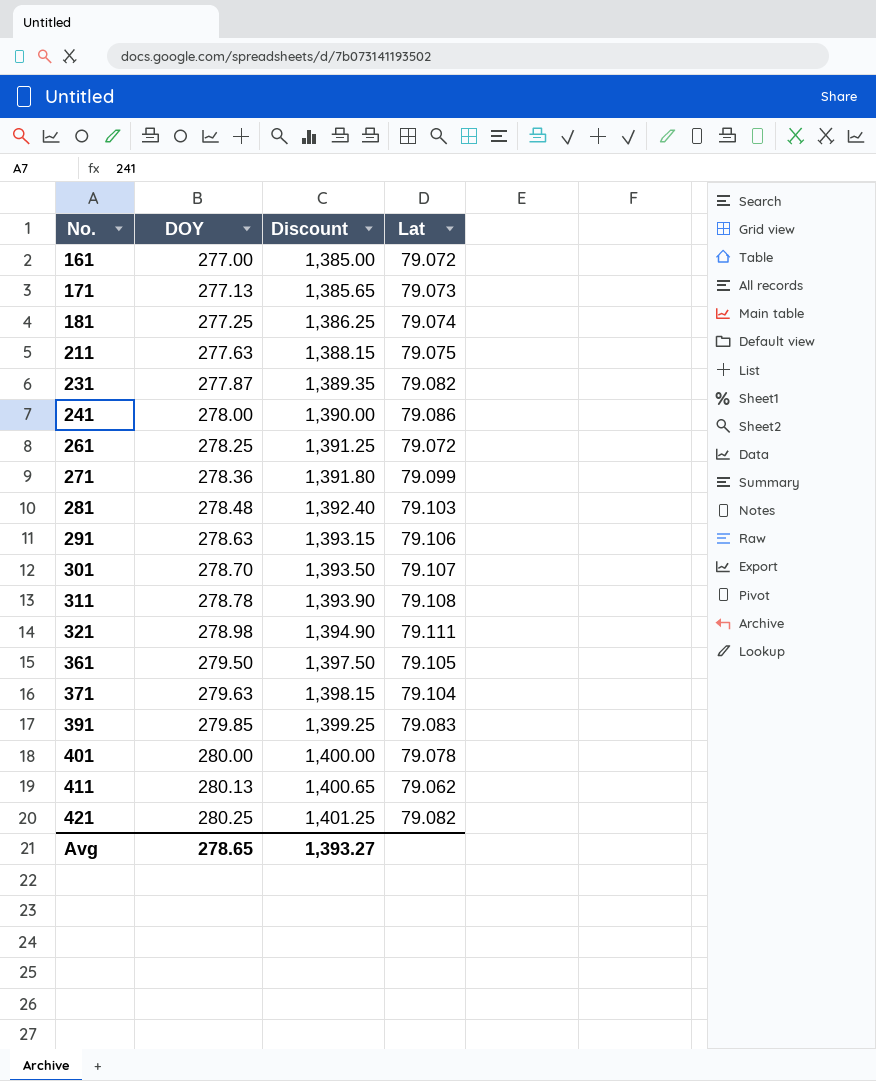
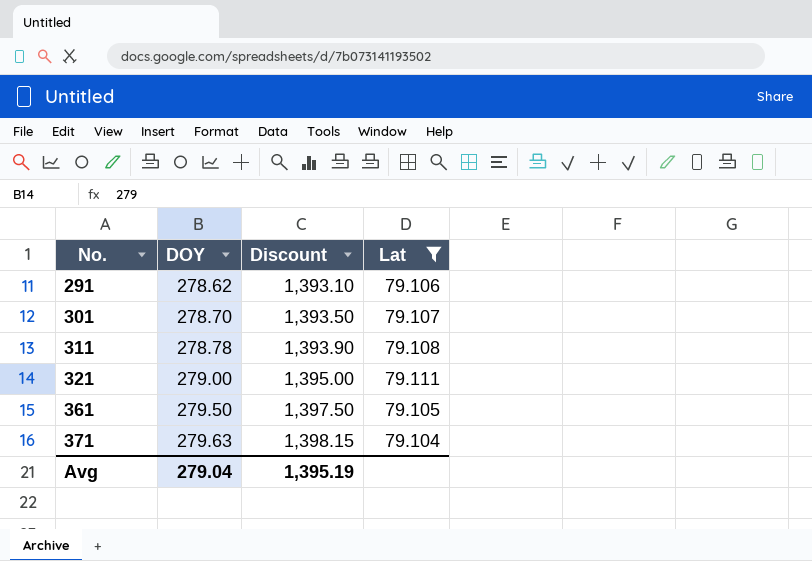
filter: none -> Lat >= 79.104
291 | DOY: 278.63 -> 278.62
291 | Discount: 1,393.15 -> 1,393.10
321 | DOY: 278.98 -> 279.00
321 | Discount: 1,394.90 -> 1,395.00
Avg | DOY: 278.65 -> 279.04
Avg | Discount: 1,393.27 -> 1,395.19

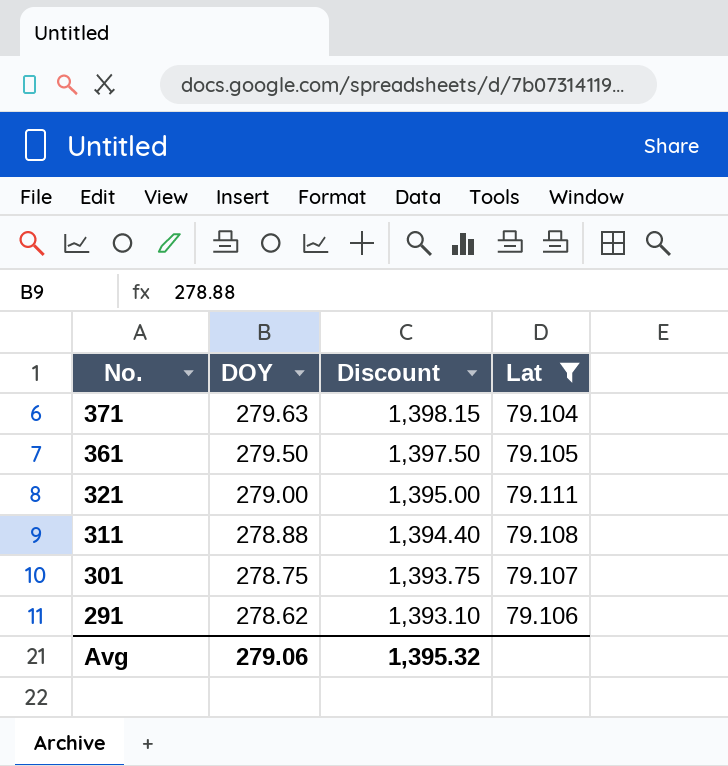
row order: No. ascending -> No. descending
311 | DOY: 278.78 -> 278.88
311 | Discount: 1,393.90 -> 1,394.40
301 | DOY: 278.70 -> 278.75
301 | Discount: 1,393.50 -> 1,393.75
Avg | DOY: 279.04 -> 279.06
Avg | Discount: 1,395.19 -> 1,395.32

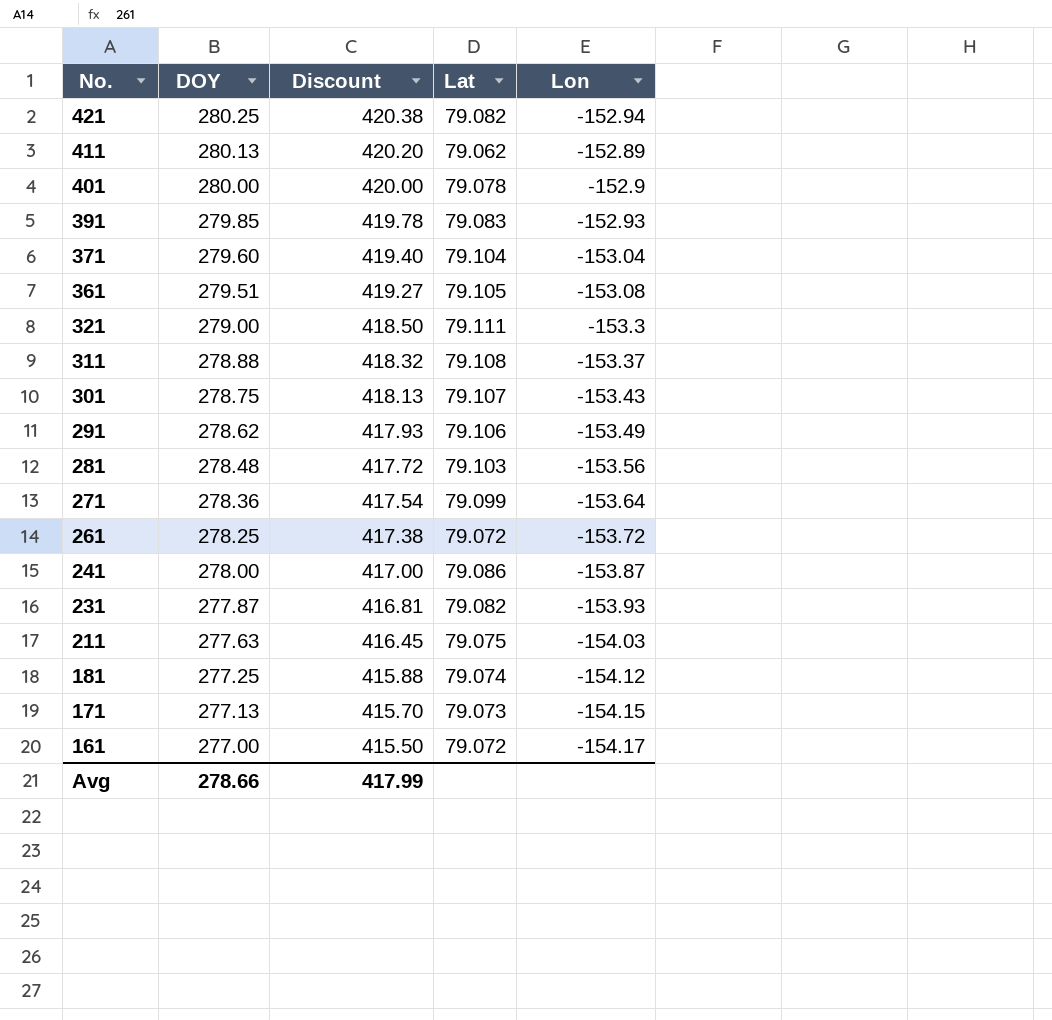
filter: Lat >= 79.104 -> none
column Discount | formula: [DOY] * 5 -> [DOY] * 1.5
column Lon | position: none -> 5
371 | DOY: 279.63 -> 279.60
361 | DOY: 279.50 -> 279.51
Avg | DOY: 279.06 -> 278.66
Avg | Discount: 1,395.32 -> 417.99

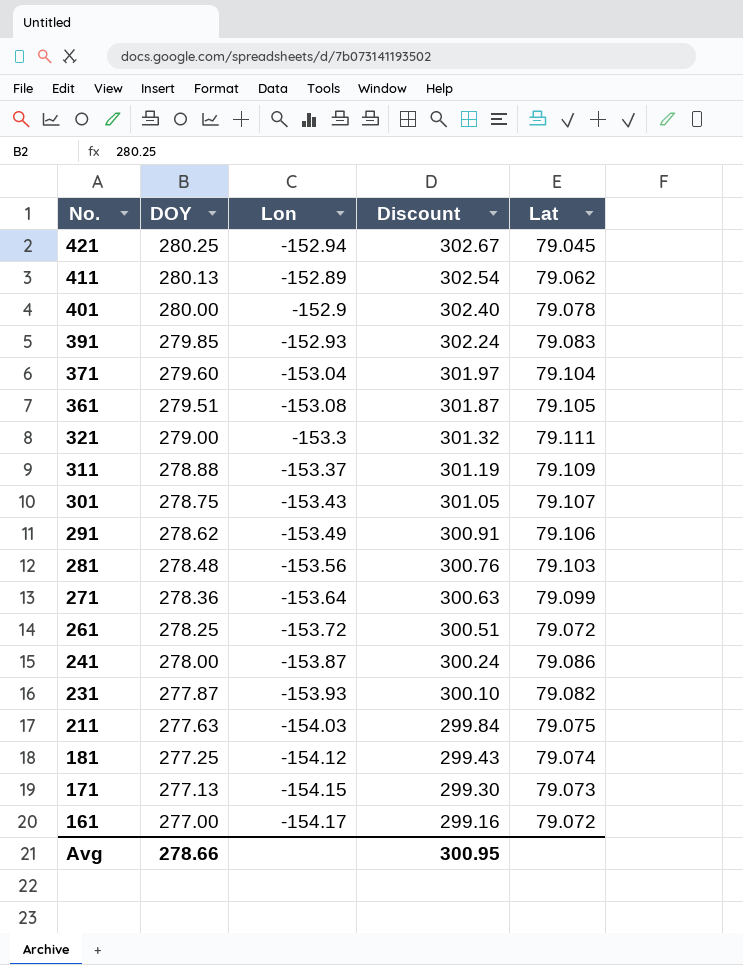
column Lon | position: 5 -> 3
column Discount | formula: [DOY] * 1.5 -> [DOY] * 1.08
421 | Lat: 79.082 -> 79.045
311 | Lat: 79.108 -> 79.109
Avg | Discount: 417.99 -> 300.95

